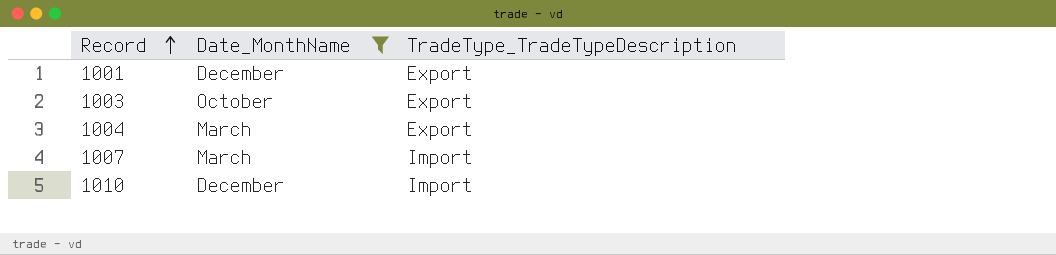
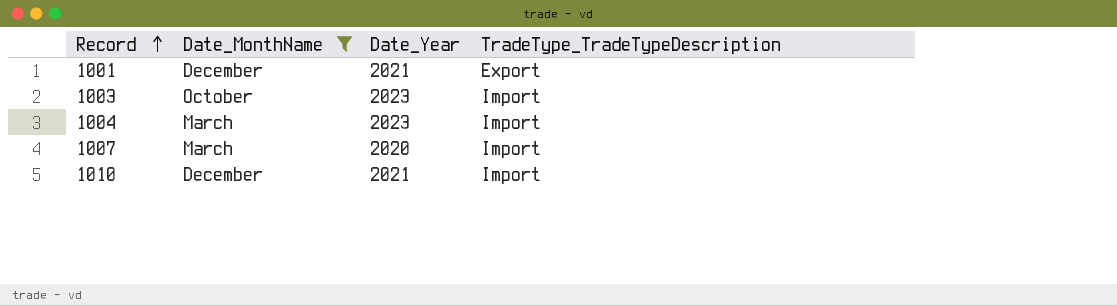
column Date_Year | position: none -> 3
1003 | TradeType_TradeTypeDescription: Export -> Import
1004 | TradeType_TradeTypeDescription: Export -> Import

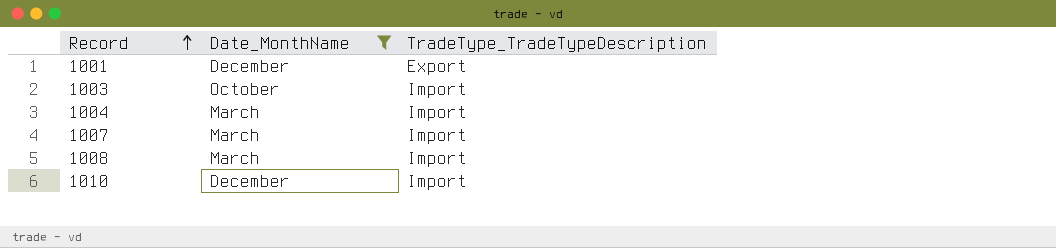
column Date_Year | position: 3 -> none
row 1008: none -> March | Import

